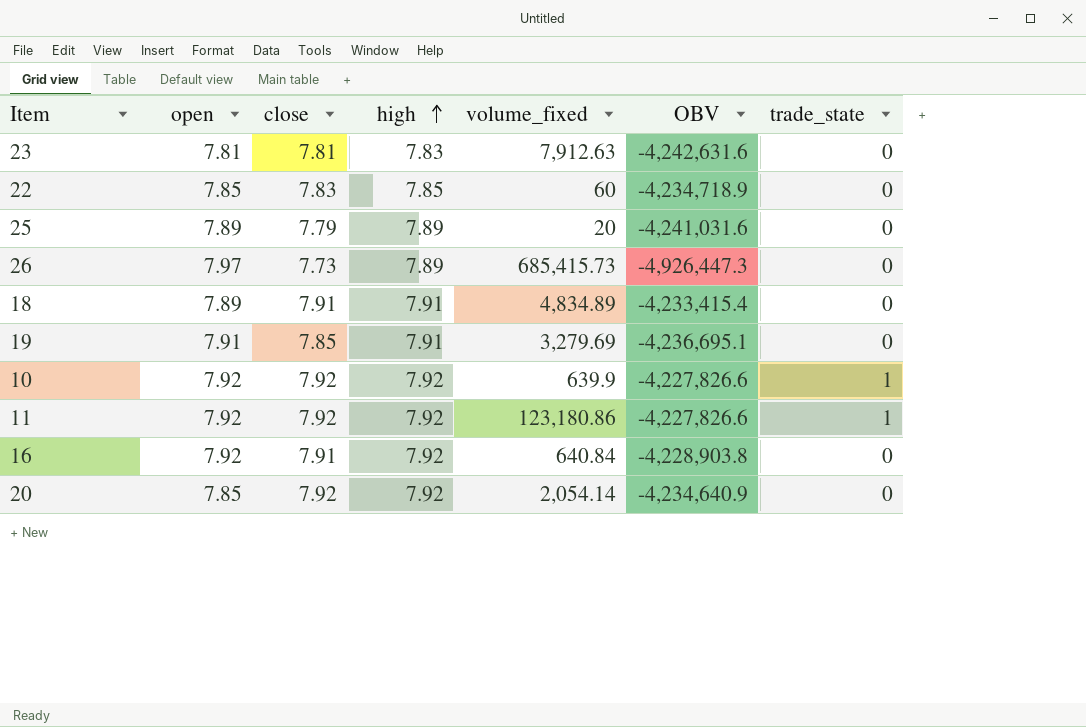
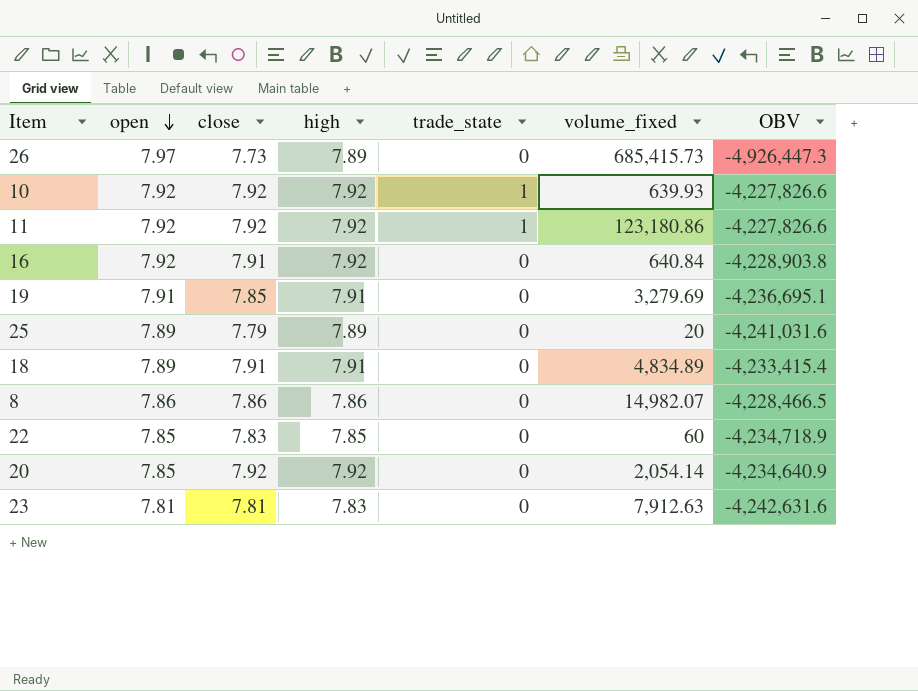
row order: high ascending -> open descending
column trade_state | position: 7 -> 5
10 | volume_fixed: 639.9 -> 639.93
row 8: none -> 7.86 | 7.86 | 7.86 | 0 | 14,982.07 | -4,228,466.5

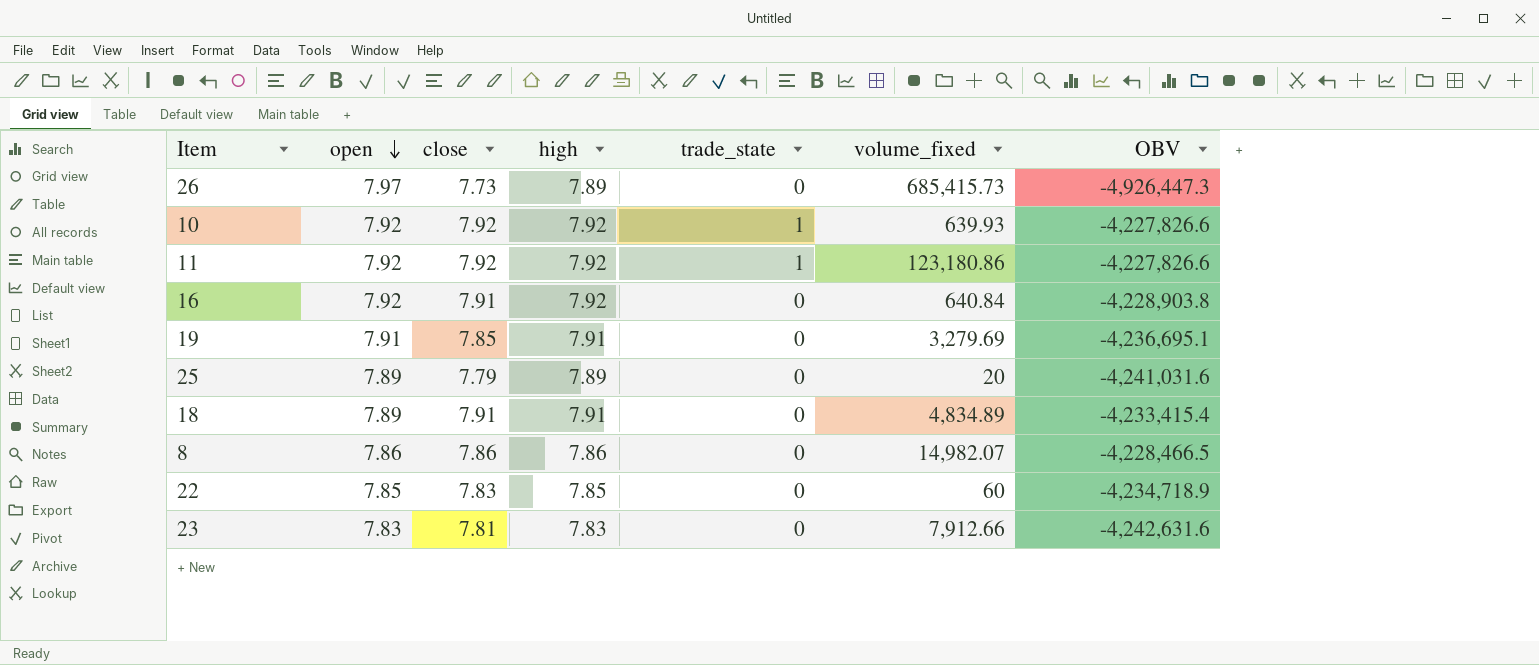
row 20: 7.85 | 7.92 | 7.92 | 0 | 2,054.14 | -4,234,640.9 -> none
23 | open: 7.81 -> 7.83
23 | volume_fixed: 7,912.63 -> 7,912.66

